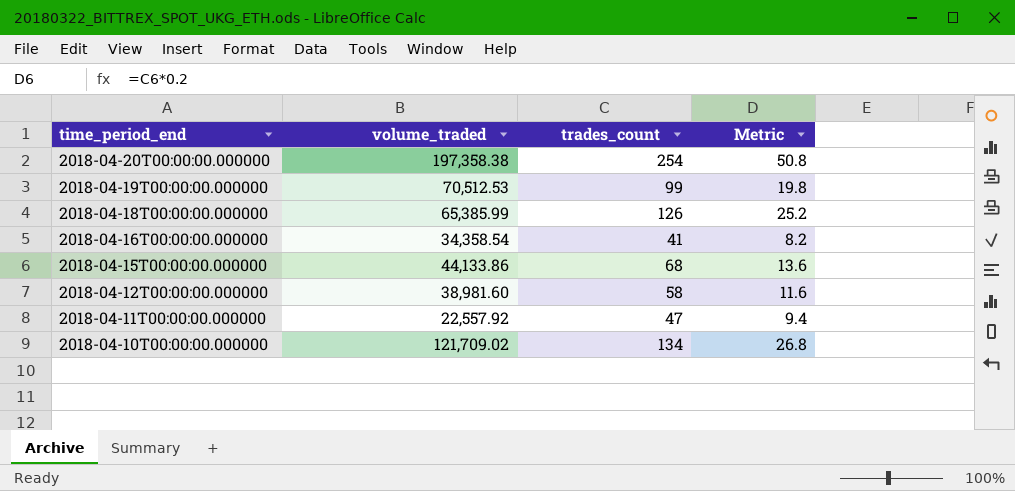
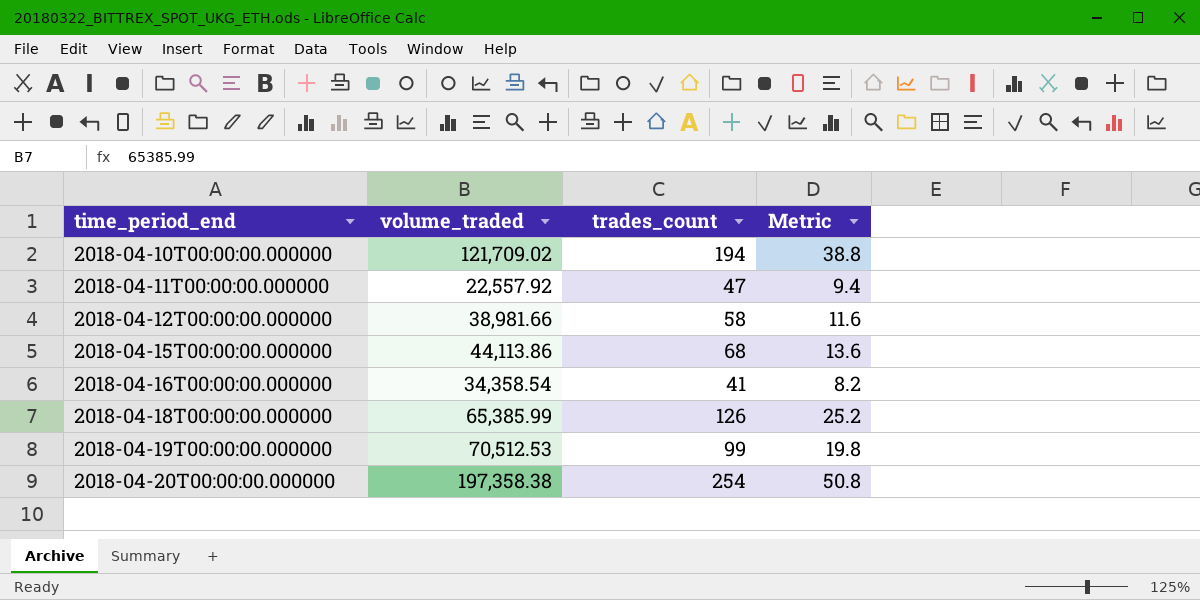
row order: time_period_end descending -> time_period_end ascending
2018-04-10T00:00:00.000000 | trades_count: 134 -> 194
2018-04-10T00:00:00.000000 | Metric: 26.8 -> 38.8
2018-04-12T00:00:00.000000 | volume_traded: 38,981.60 -> 38,981.66
2018-04-15T00:00:00.000000 | volume_traded: 44,133.86 -> 44,113.86

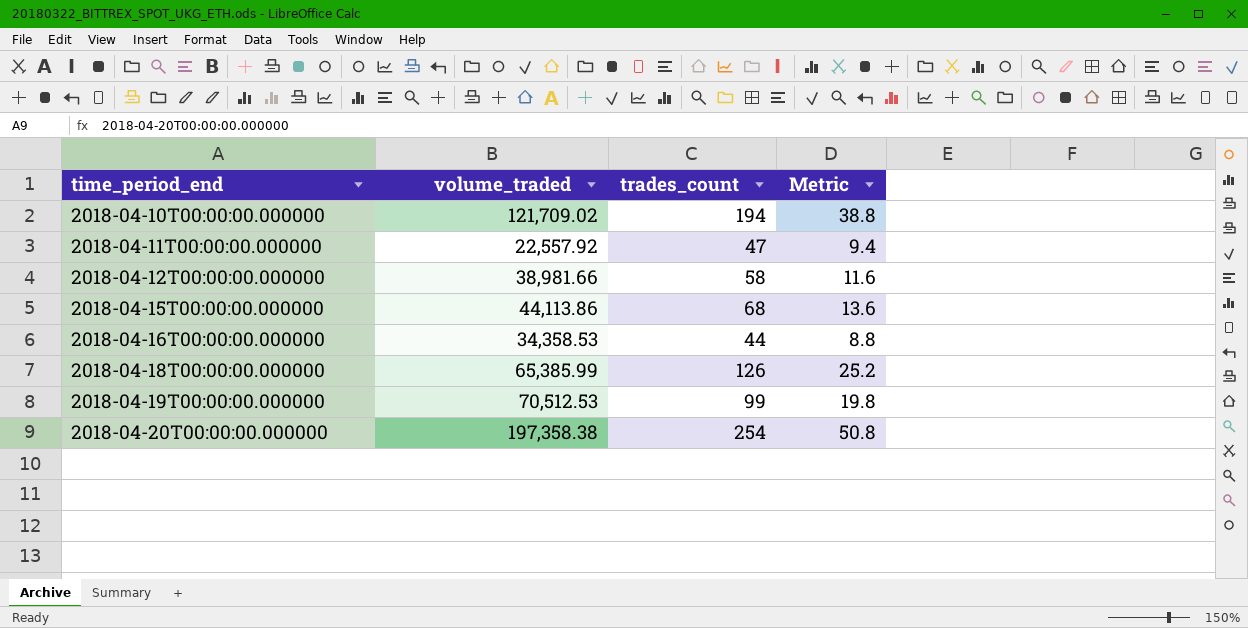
2018-04-16T00:00:00.000000 | volume_traded: 34,358.54 -> 34,358.53
2018-04-16T00:00:00.000000 | trades_count: 41 -> 44
2018-04-16T00:00:00.000000 | Metric: 8.2 -> 8.8

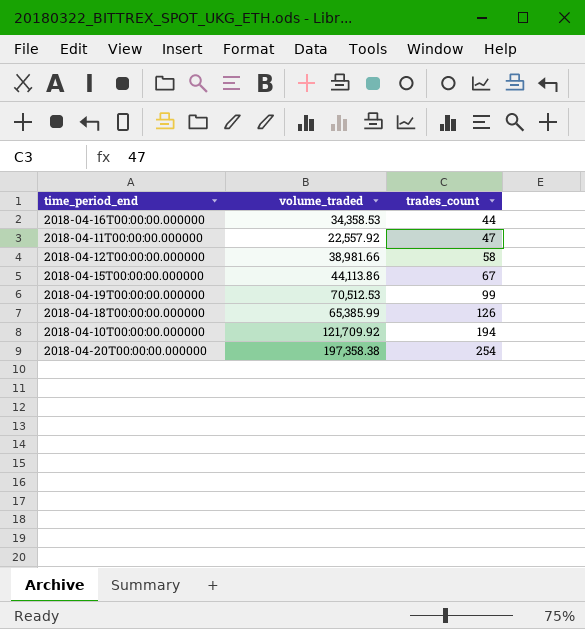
row order: time_period_end ascending -> trades_count ascending
column Metric | formula: [trades_count] * 0.2 -> none
2018-04-15T00:00:00.000000 | trades_count: 68 -> 67
2018-04-10T00:00:00.000000 | volume_traded: 121,709.02 -> 121,709.92

